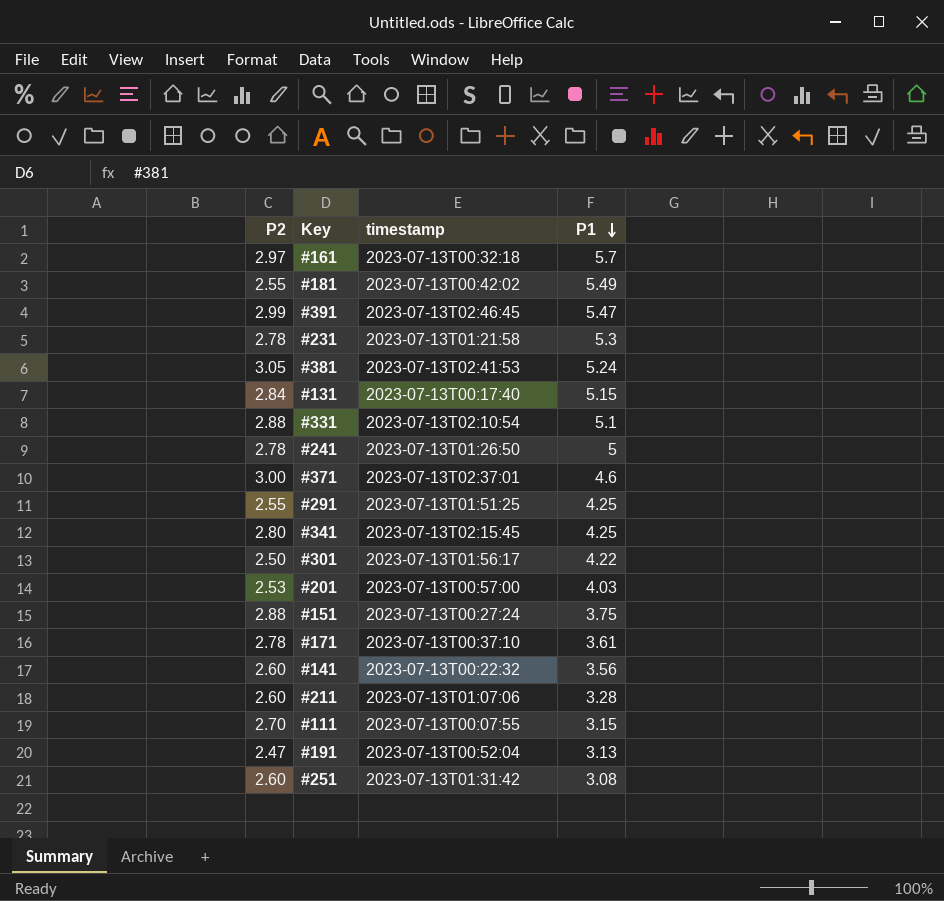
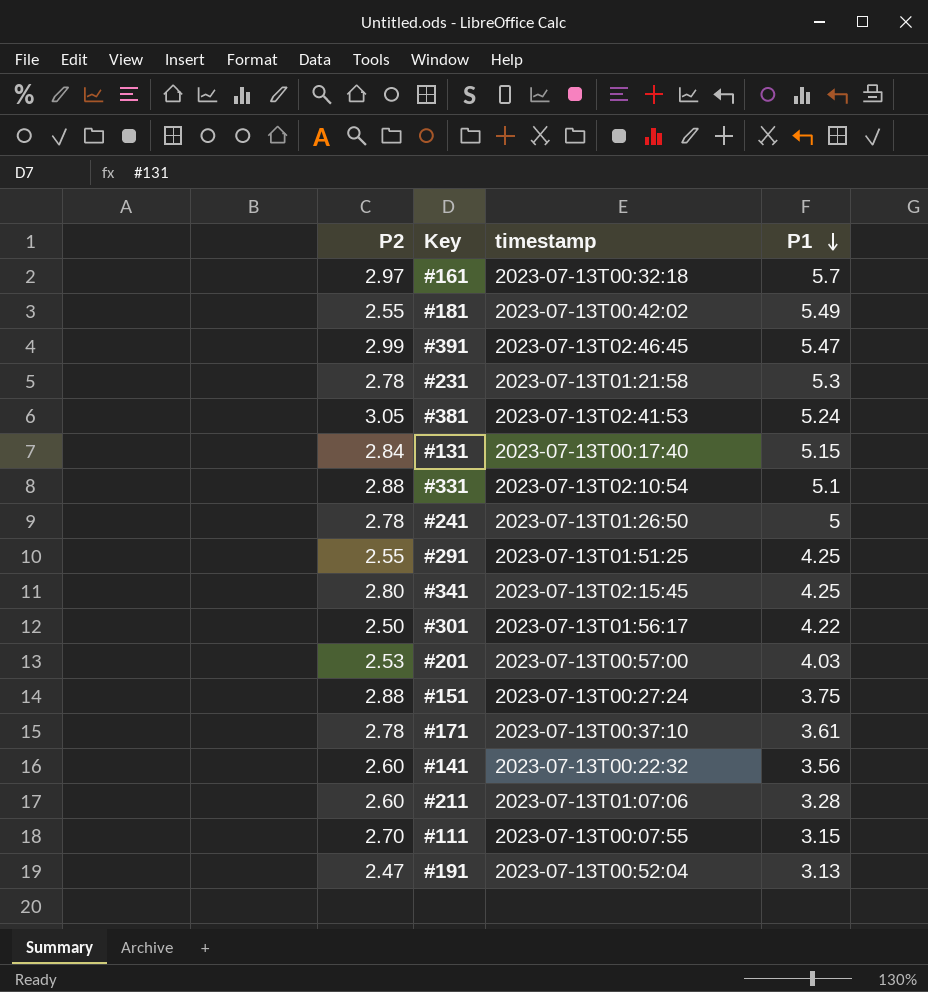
row #371: 3.00 | 2023-07-13T02:37:01 | 4.6 -> none
row #251: 2.60 | 2023-07-13T01:31:42 | 3.08 -> none

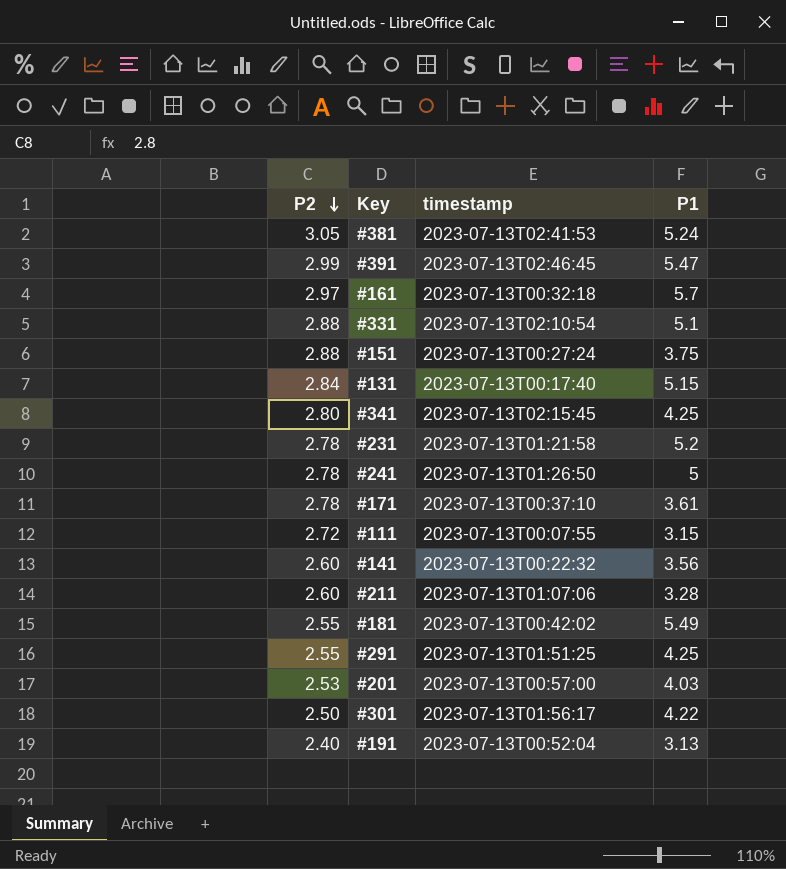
row order: P1 descending -> P2 descending
#231 | P1: 5.3 -> 5.2
#111 | P2: 2.70 -> 2.72
#191 | P2: 2.47 -> 2.40

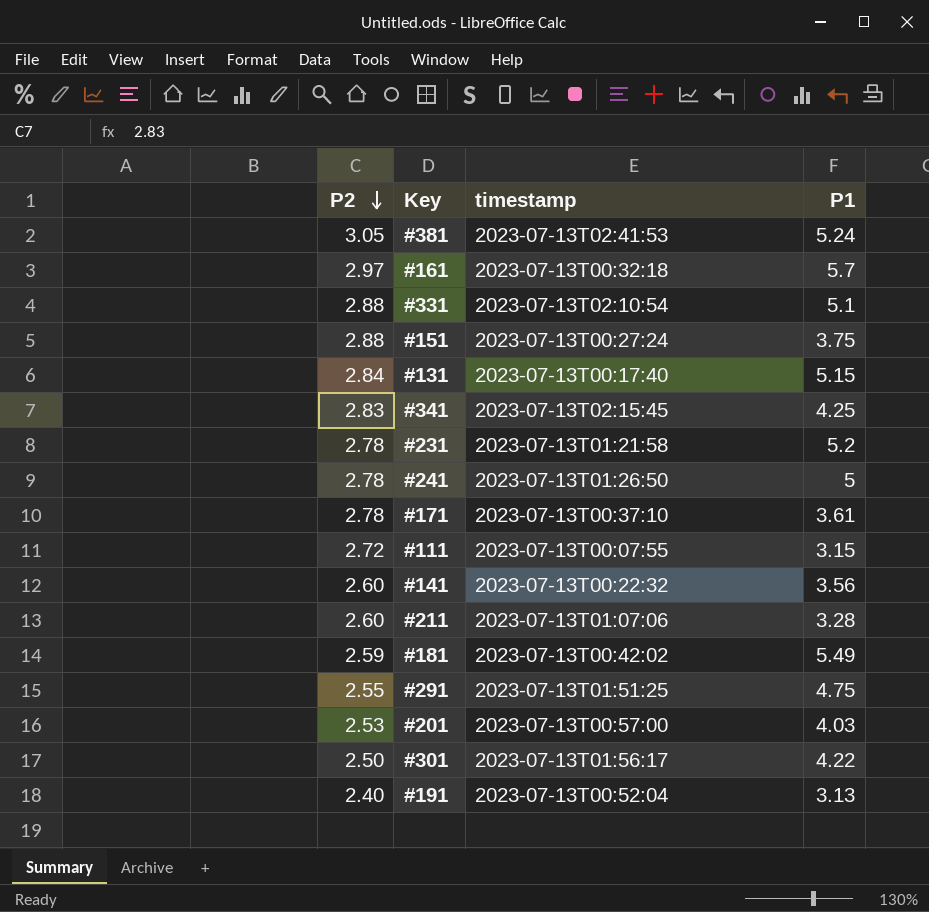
row #391: 2.99 | 2023-07-13T02:46:45 | 5.47 -> none
#341 | P2: 2.80 -> 2.83
#181 | P2: 2.55 -> 2.59
#291 | P1: 4.25 -> 4.75

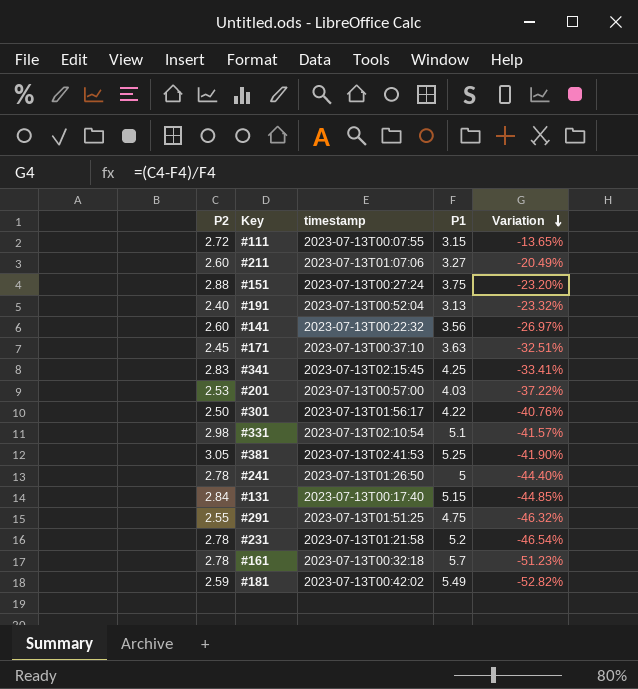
row order: P2 descending -> Variation descending
column Variation | formula: none -> ([P2] - [P1]) / [P1]
#211 | P1: 3.28 -> 3.27
#171 | P2: 2.78 -> 2.45
#171 | P1: 3.61 -> 3.63
#331 | P2: 2.88 -> 2.98
#381 | P1: 5.24 -> 5.25
#161 | P2: 2.97 -> 2.78

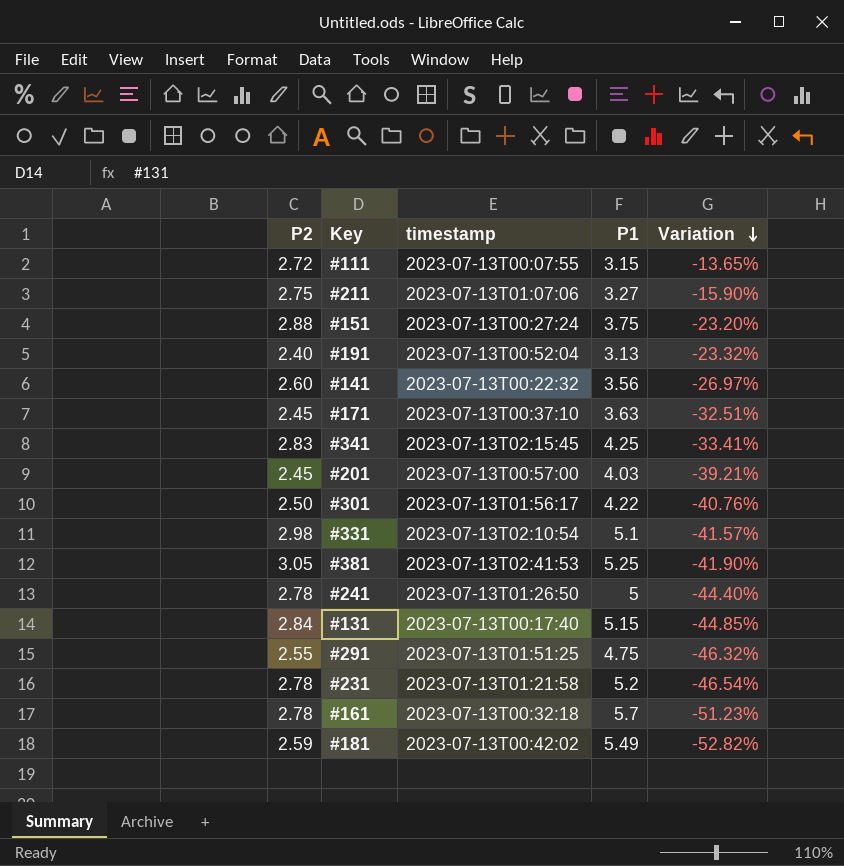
#211 | P2: 2.60 -> 2.75
#211 | Variation: -20.49% -> -15.90%
#201 | P2: 2.53 -> 2.45
#201 | Variation: -37.22% -> -39.21%

